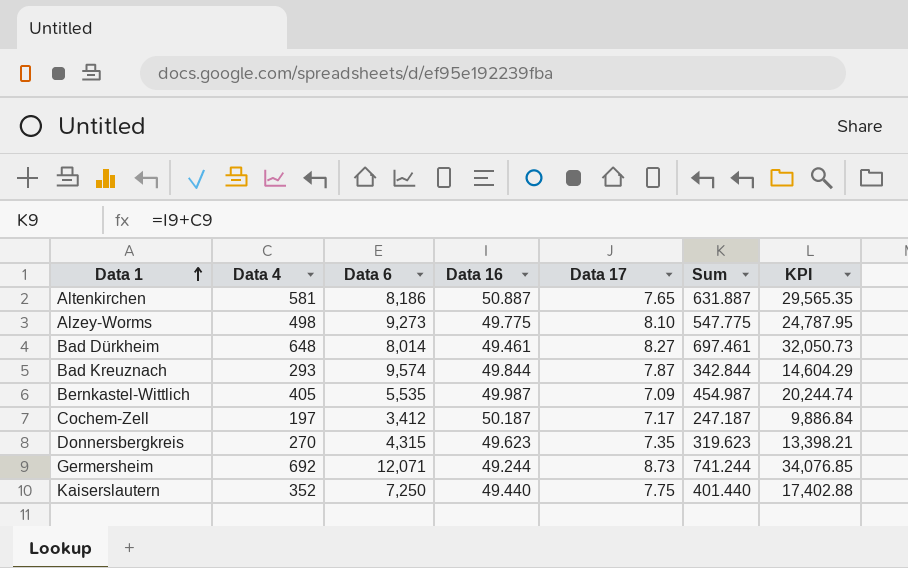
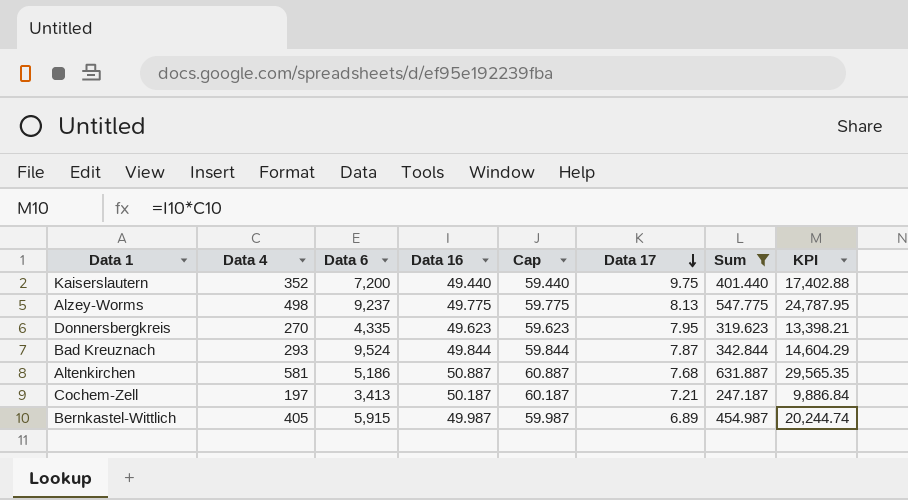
filter: none -> Sum <= 631.887
row order: Data 1 ascending -> Data 17 descending
column Cap | formula: none -> [Data 16] + 10
Kaiserslautern | Data 6: 7,250 -> 7,200
Kaiserslautern | Data 17: 7.75 -> 9.75
Alzey-Worms | Data 6: 9,273 -> 9,237
Alzey-Worms | Data 17: 8.10 -> 8.13
Donnersbergkreis | Data 6: 4,315 -> 4,335
Donnersbergkreis | Data 17: 7.35 -> 7.95
Bad Kreuznach | Data 6: 9,574 -> 9,524
Altenkirchen | Data 6: 8,186 -> 5,186
Altenkirchen | Data 17: 7.65 -> 7.68
Cochem-Zell | Data 6: 3,412 -> 3,413
Cochem-Zell | Data 17: 7.17 -> 7.21
Bernkastel-Wittlich | Data 6: 5,535 -> 5,915
Bernkastel-Wittlich | Data 17: 7.09 -> 6.89

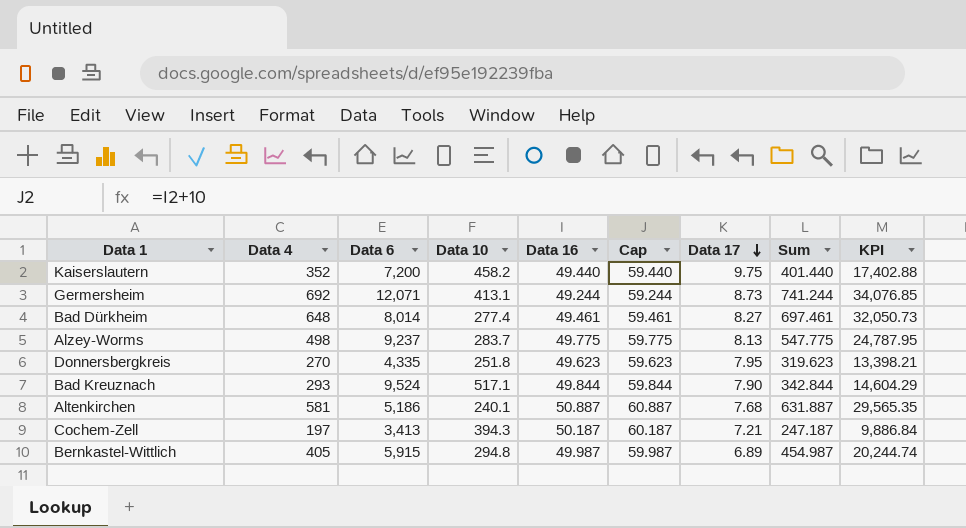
filter: Sum <= 631.887 -> none
column Data 10 | position: none -> 4
Bad Kreuznach | Data 17: 7.87 -> 7.90

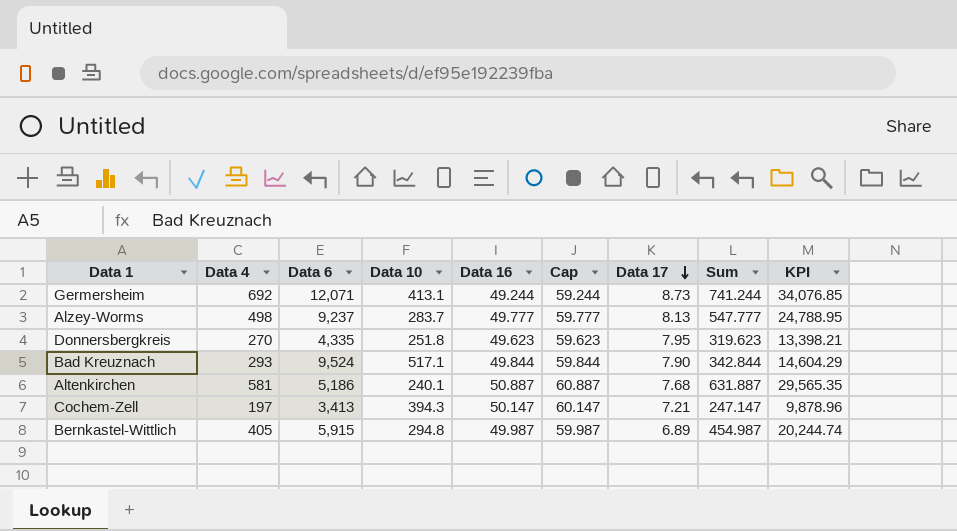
row Kaiserslautern: 352 | 7,200 | 458.2 | 49.440 | 59.440 | 9.75 | 401.440 | 17,402.88 -> none
row Bad Dürkheim: 648 | 8,014 | 277.4 | 49.461 | 59.461 | 8.27 | 697.461 | 32,050.73 -> none
Alzey-Worms | Data 16: 49.775 -> 49.777
Alzey-Worms | Cap: 59.775 -> 59.777
Alzey-Worms | Sum: 547.775 -> 547.777
Alzey-Worms | KPI: 24,787.95 -> 24,788.95
Cochem-Zell | Data 16: 50.187 -> 50.147
Cochem-Zell | Cap: 60.187 -> 60.147
Cochem-Zell | Sum: 247.187 -> 247.147
Cochem-Zell | KPI: 9,886.84 -> 9,878.96

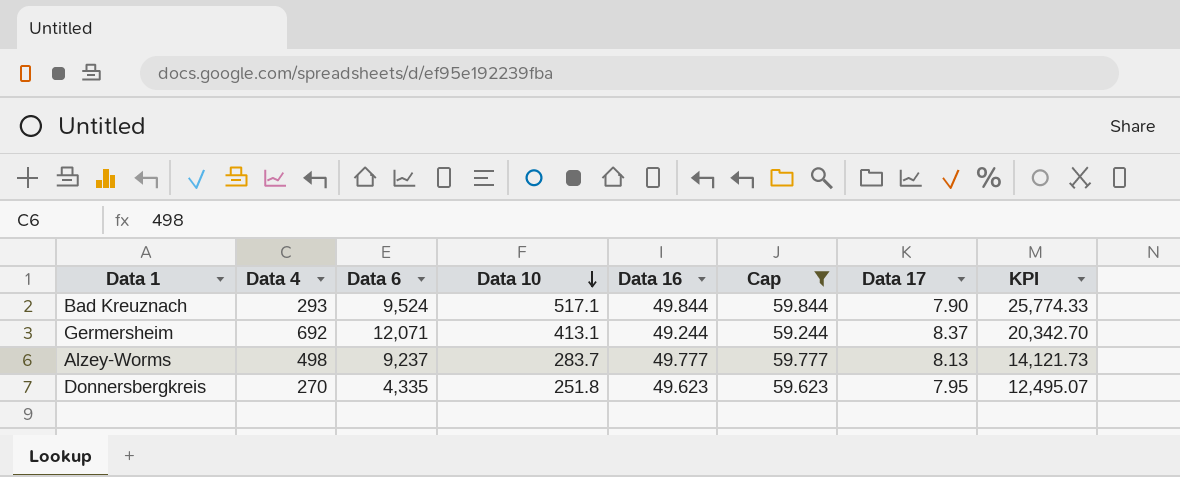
filter: none -> Cap <= 59.844
row order: Data 17 descending -> Data 10 descending
column Sum | formula: [Data 4] + [Data 16] -> none
column KPI | formula: [Data 4] * [Data 16] -> [Data 10] * [Data 16]
Germersheim | Data 17: 8.73 -> 8.37

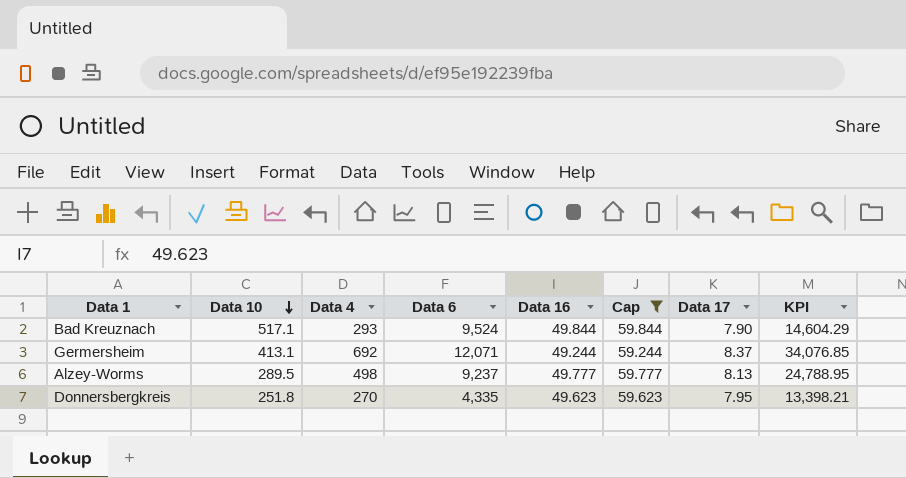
column Data 10 | position: 4 -> 2
column KPI | formula: [Data 10] * [Data 16] -> [Data 4] * [Data 16]
Alzey-Worms | Data 10: 283.7 -> 289.5

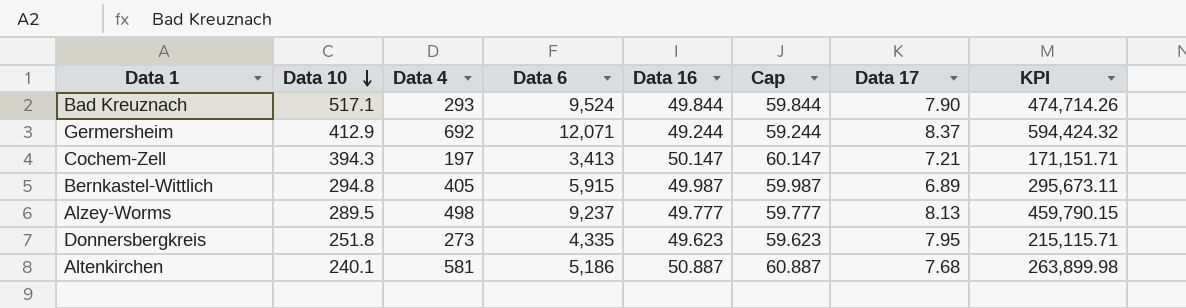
filter: Cap <= 59.844 -> none
column KPI | formula: [Data 4] * [Data 16] -> [Data 6] * [Data 16]
Germersheim | Data 10: 413.1 -> 412.9
Donnersbergkreis | Data 4: 270 -> 273

